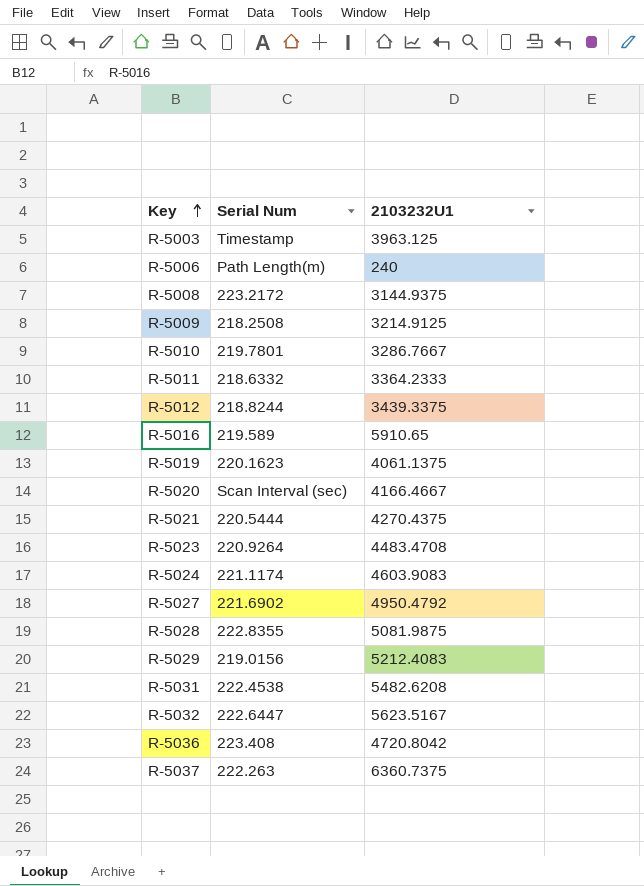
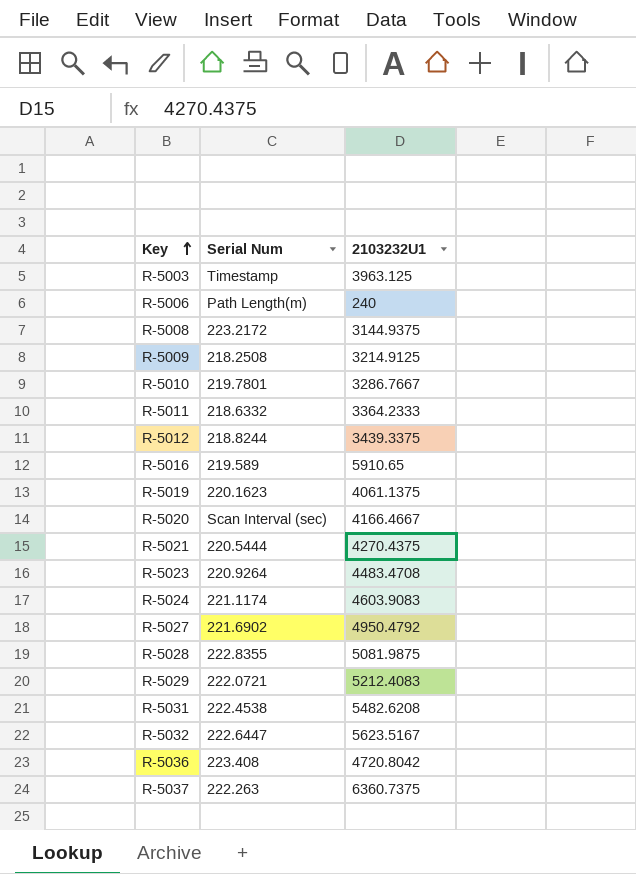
R-5029 | Serial Num: 219.0156 -> 222.0721

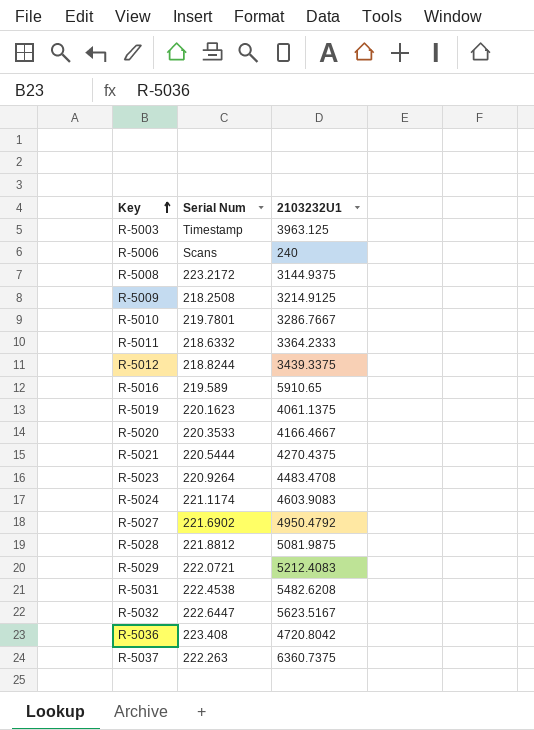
R-5006 | Serial Num: Path Length(m) -> Scans
R-5020 | Serial Num: Scan Interval (sec) -> 220.3533
R-5028 | Serial Num: 222.8355 -> 221.8812

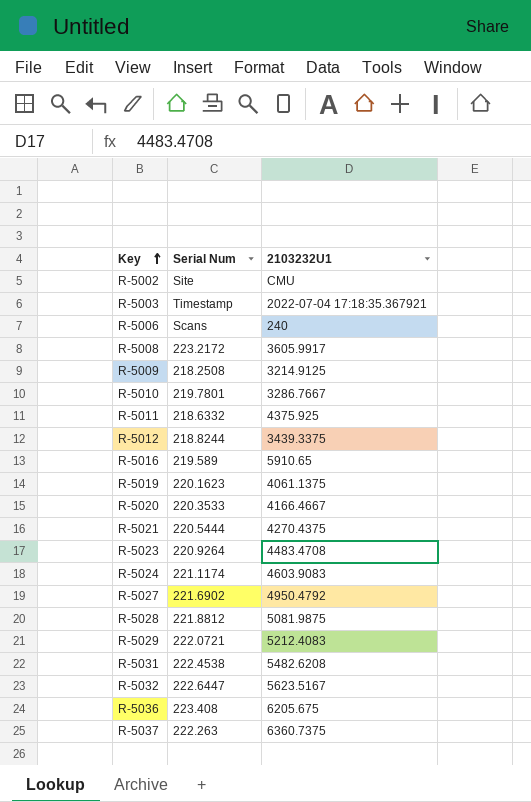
row R-5002: none -> Site | CMU
R-5003 | 2103232U1: 3963.125 -> 2022-07-04 17:18:35.367921
R-5008 | 2103232U1: 3144.9375 -> 3605.9917
R-5011 | 2103232U1: 3364.2333 -> 4375.925
R-5036 | 2103232U1: 4720.8042 -> 6205.675

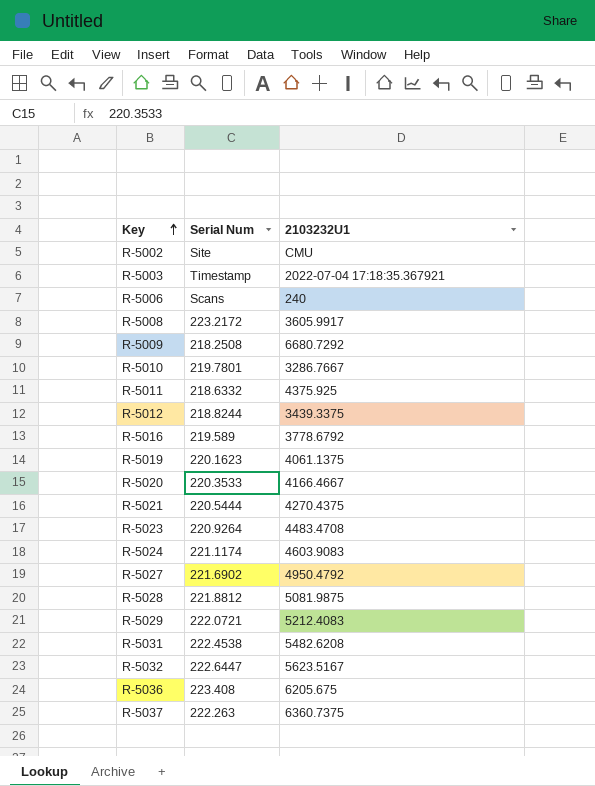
R-5009 | 2103232U1: 3214.9125 -> 6680.7292
R-5016 | 2103232U1: 5910.65 -> 3778.6792

